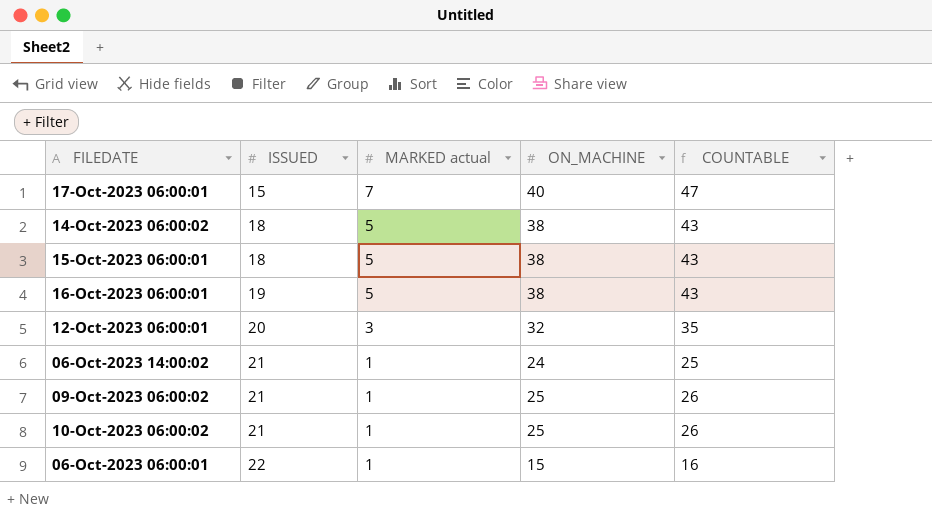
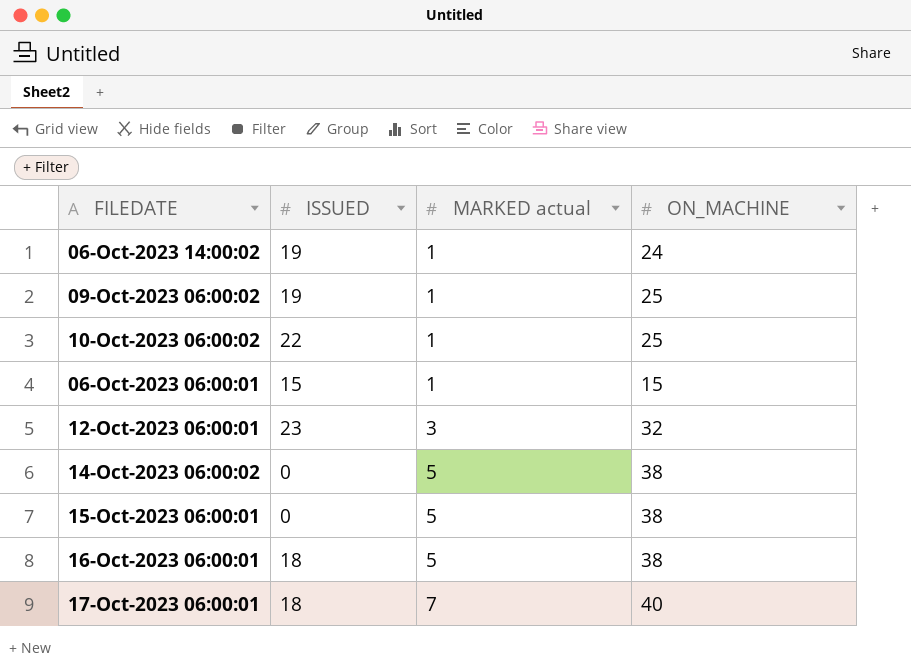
row order: ISSUED ascending -> MARKED actual ascending
column COUNTABLE | formula: [MARKED actual] + [ON_MACHINE] -> none
06-Oct-2023 14:00:02 | ISSUED: 21 -> 19
09-Oct-2023 06:00:02 | ISSUED: 21 -> 19
10-Oct-2023 06:00:02 | ISSUED: 21 -> 22
06-Oct-2023 06:00:01 | ISSUED: 22 -> 15
12-Oct-2023 06:00:01 | ISSUED: 20 -> 23
14-Oct-2023 06:00:02 | ISSUED: 18 -> 0
15-Oct-2023 06:00:01 | ISSUED: 18 -> 0
16-Oct-2023 06:00:01 | ISSUED: 19 -> 18
17-Oct-2023 06:00:01 | ISSUED: 15 -> 18

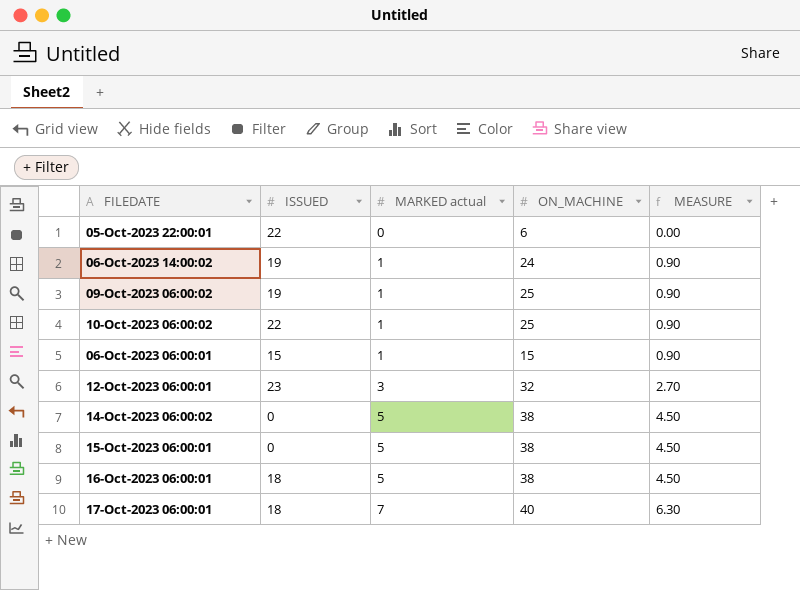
column MEASURE | formula: none -> [MARKED actual] * 0.9
row 05-Oct-2023 22:00:01: none -> 22 | 0 | 6 | 0.00

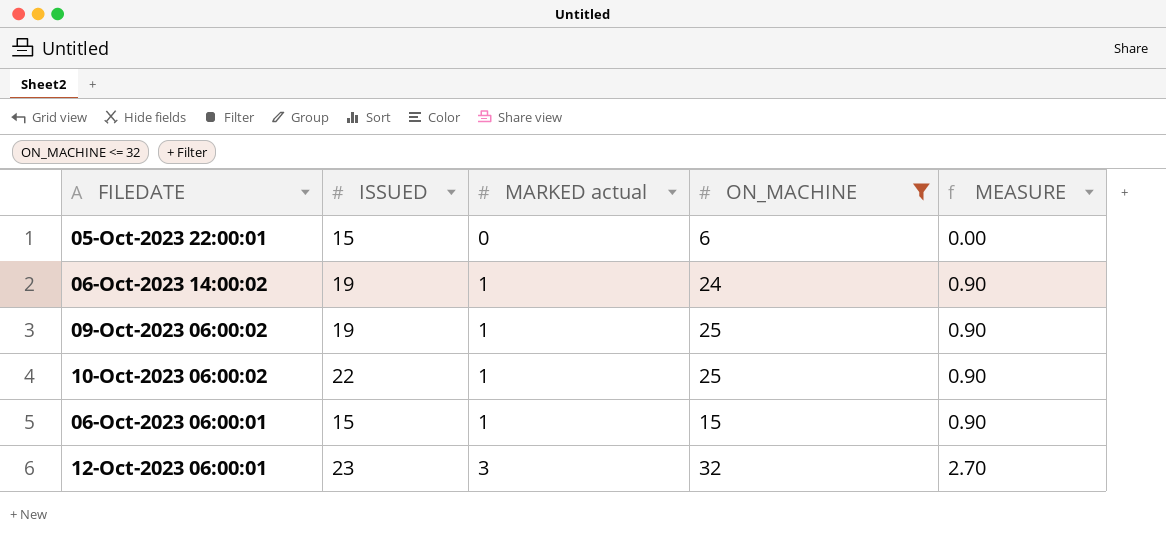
filter: none -> ON_MACHINE <= 32
05-Oct-2023 22:00:01 | ISSUED: 22 -> 15

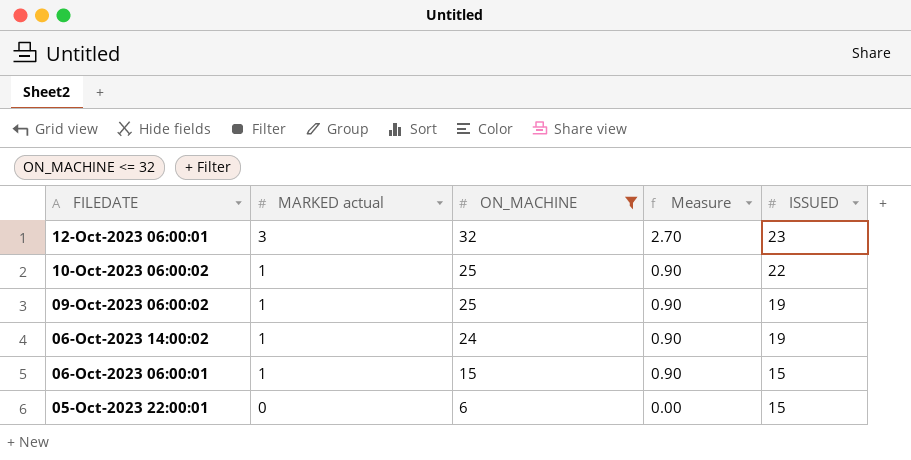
row order: MARKED actual ascending -> FILEDATE descending
column name: MEASURE -> Measure
column ISSUED | position: 2 -> 5

